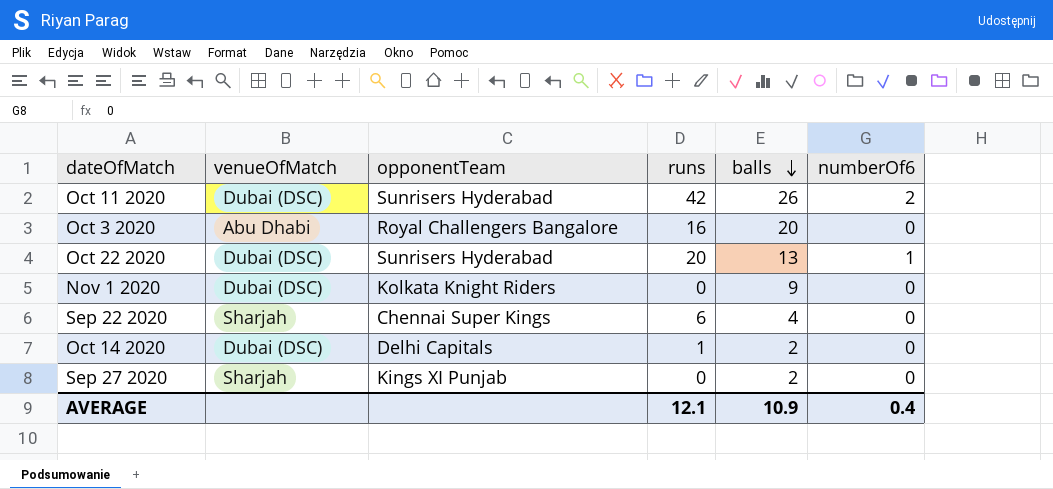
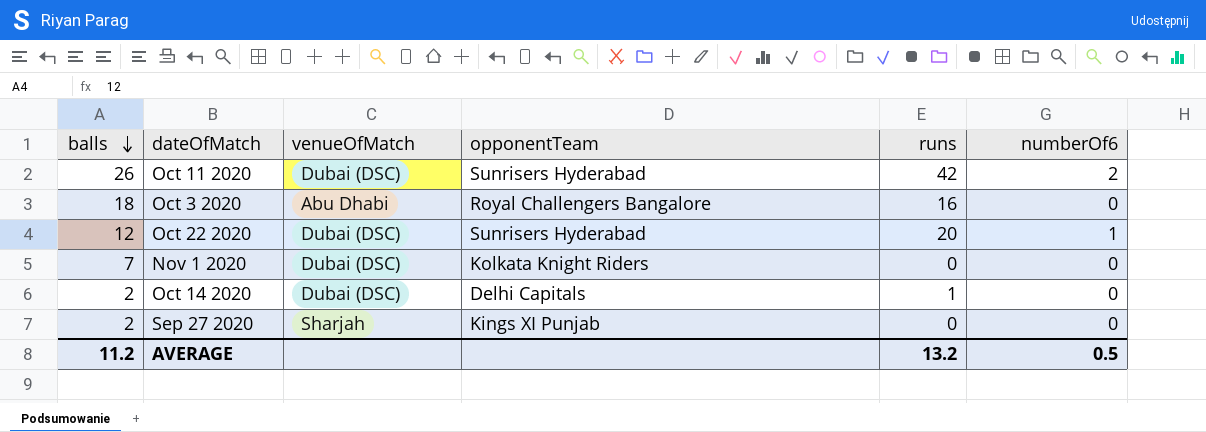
column balls | position: 5 -> 1
row Sep 22 2020: Sharjah | Chennai Super Kings | 6 | 4 | 0 -> none
Oct 3 2020 | balls: 20 -> 18
Oct 22 2020 | balls: 13 -> 12
Nov 1 2020 | balls: 9 -> 7
AVERAGE | balls: 10.9 -> 11.2
AVERAGE | runs: 12.1 -> 13.2
AVERAGE | numberOf6: 0.4 -> 0.5

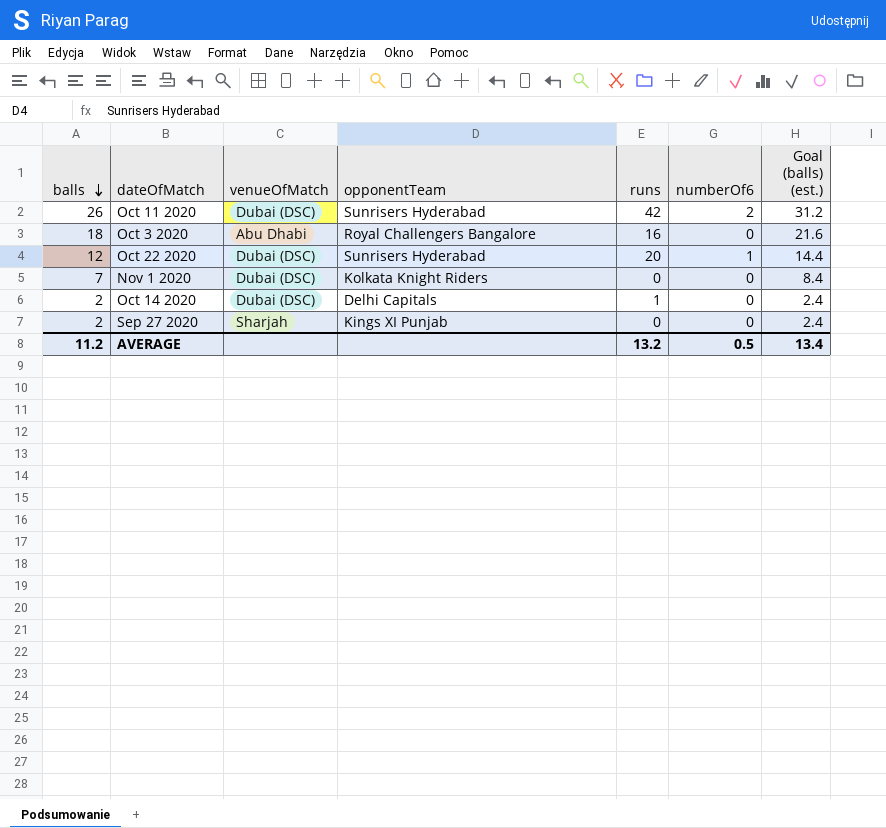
column Goal (balls) (est.) | formula: none -> [balls] * 1.2

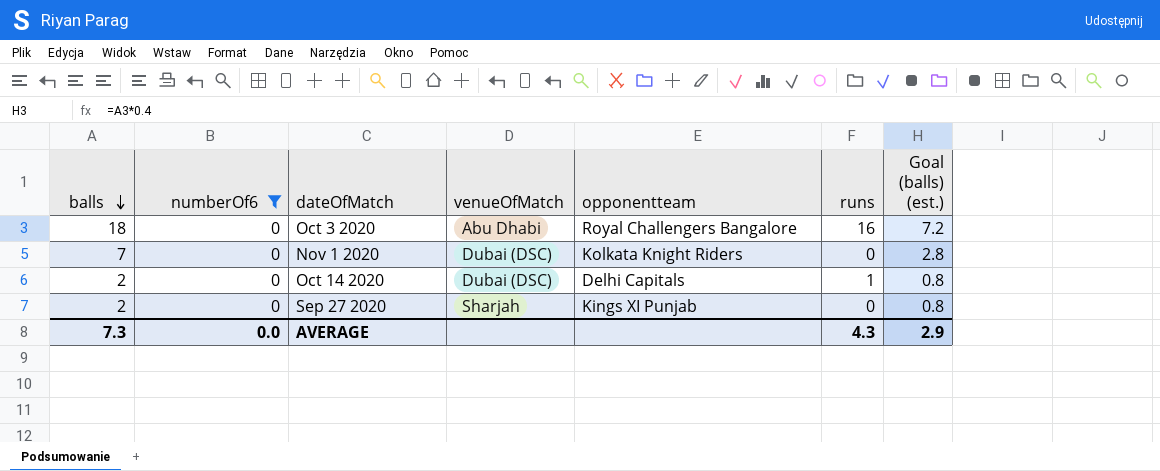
filter: none -> numberOf6 = 0
column numberOf6 | position: 6 -> 2
column name: opponentTeam -> opponentteam
column Goal (balls) (est.) | formula: [balls] * 1.2 -> [balls] * 0.4
AVERAGE | balls: 11.2 -> 7.3
AVERAGE | numberOf6: 0.5 -> 0.0
AVERAGE | runs: 13.2 -> 4.3
AVERAGE | Goal (balls) (est.): 13.4 -> 2.9

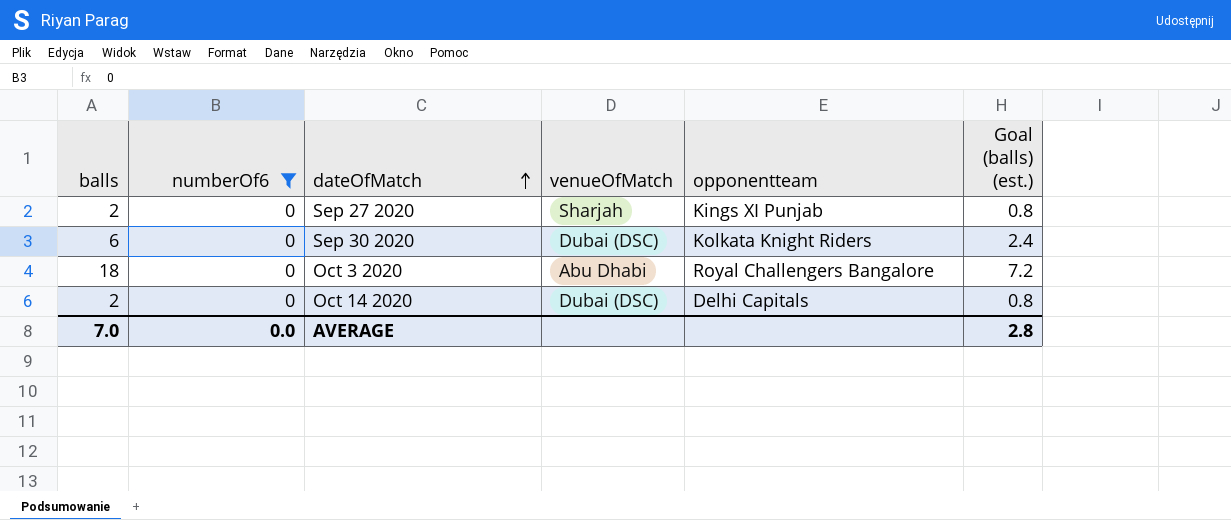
row order: balls descending -> dateOfMatch ascending
column runs | position: 6 -> none
row Nov 1 2020: 7 | 0 | Dubai (DSC) | Kolkata Knight Riders | 0 | 2.8 -> none
row Sep 30 2020: none -> 6 | 0 | Dubai (DSC) | Kolkata Knight Riders | 2.4
AVERAGE | balls: 7.3 -> 7.0
AVERAGE | Goal (balls) (est.): 2.9 -> 2.8

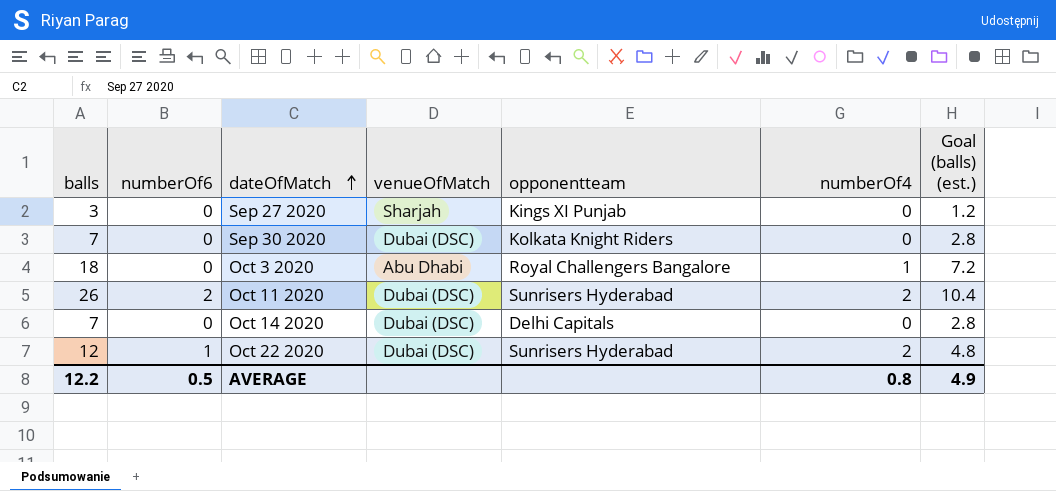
filter: numberOf6 = 0 -> none
column numberOf4 | position: none -> 6
Sep 27 2020 | balls: 2 -> 3
Sep 27 2020 | Goal (balls) (est.): 0.8 -> 1.2
Sep 30 2020 | balls: 6 -> 7
Sep 30 2020 | Goal (balls) (est.): 2.4 -> 2.8
Oct 14 2020 | balls: 2 -> 7
Oct 14 2020 | Goal (balls) (est.): 0.8 -> 2.8
AVERAGE | balls: 7.0 -> 12.2
AVERAGE | numberOf6: 0.0 -> 0.5
AVERAGE | Goal (balls) (est.): 2.8 -> 4.9

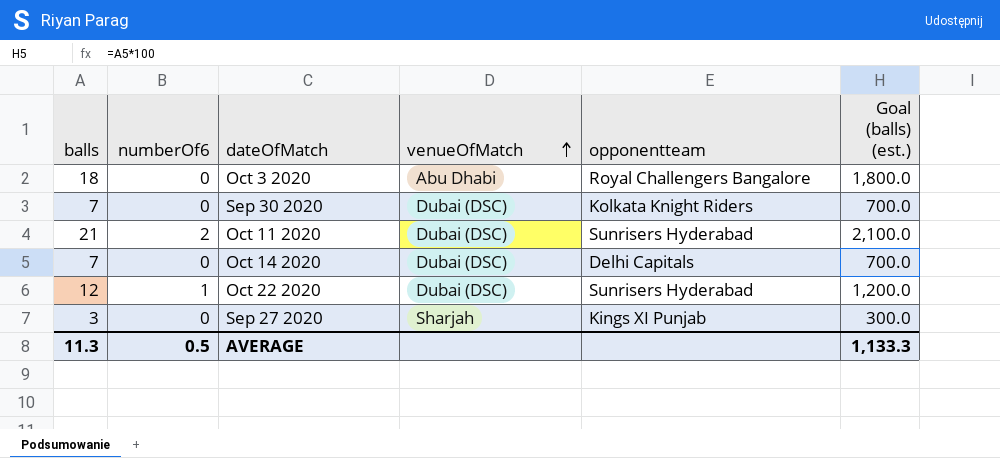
row order: dateOfMatch ascending -> venueOfMatch ascending
column numberOf4 | position: 6 -> none
column Goal (balls) (est.) | formula: [balls] * 0.4 -> [balls] * 100
Oct 11 2020 | balls: 26 -> 21
AVERAGE | balls: 12.2 -> 11.3
AVERAGE | Goal (balls) (est.): 4.9 -> 1,133.3

